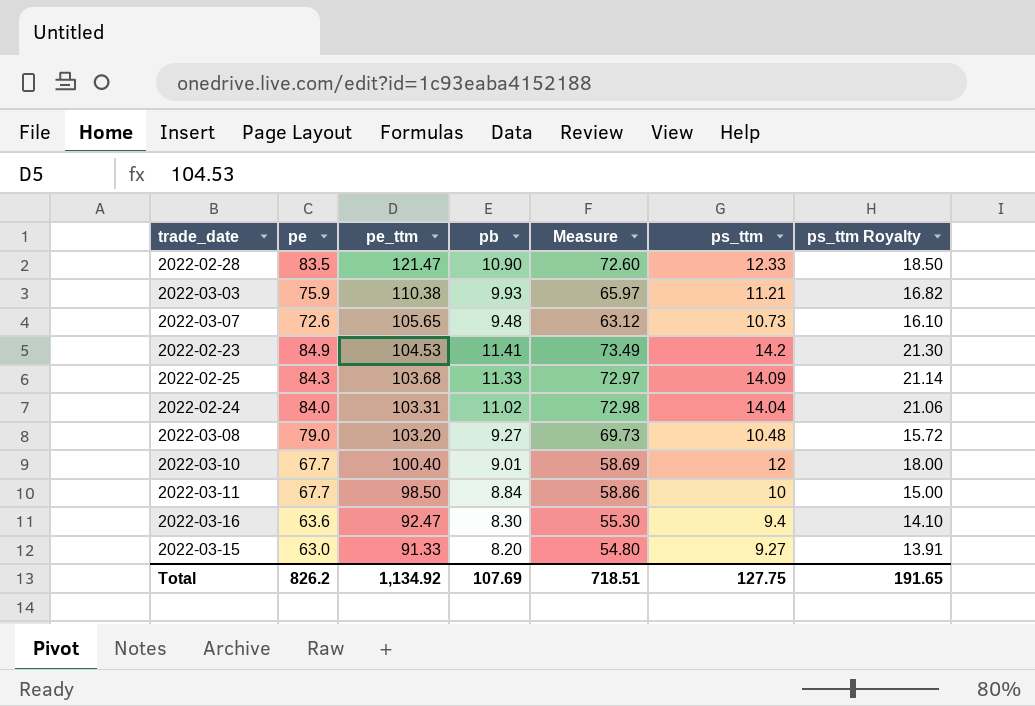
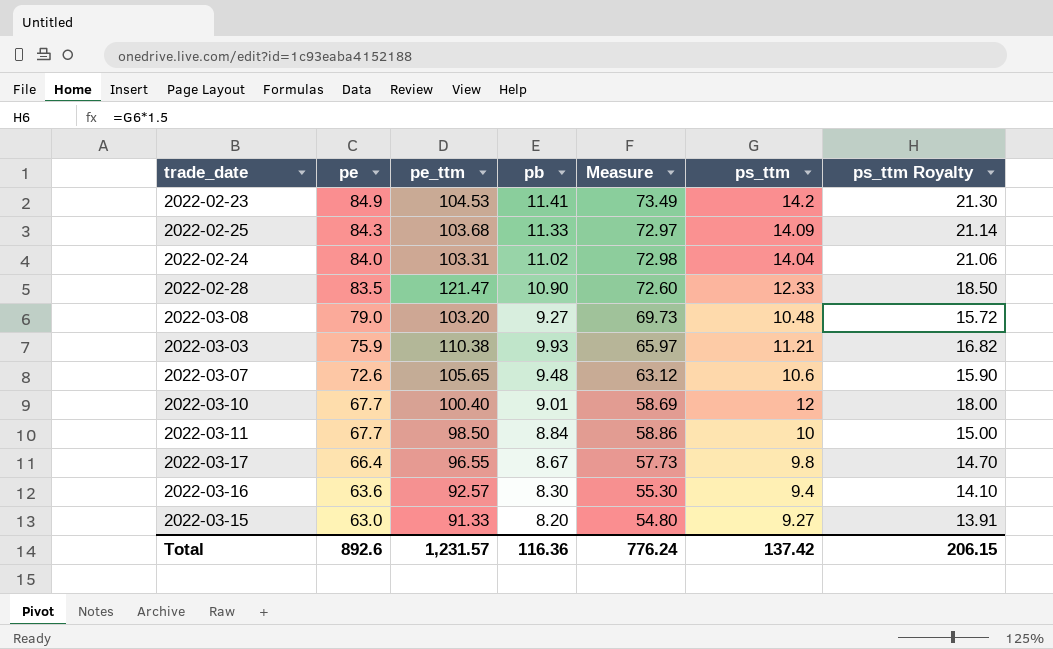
row order: pe_ttm descending -> pe descending
2022-03-07 | ps_ttm: 10.73 -> 10.6
2022-03-07 | ps_ttm Royalty: 16.10 -> 15.90
row 2022-03-17: none -> 66.4 | 96.55 | 8.67 | 57.73 | 9.8 | 14.70
2022-03-16 | pe_ttm: 92.47 -> 92.57
Total | pe: 826.2 -> 892.6
Total | pe_ttm: 1,134.92 -> 1,231.57
Total | pb: 107.69 -> 116.36
Total | Measure: 718.51 -> 776.24
Total | ps_ttm: 127.75 -> 137.42
Total | ps_ttm Royalty: 191.65 -> 206.15

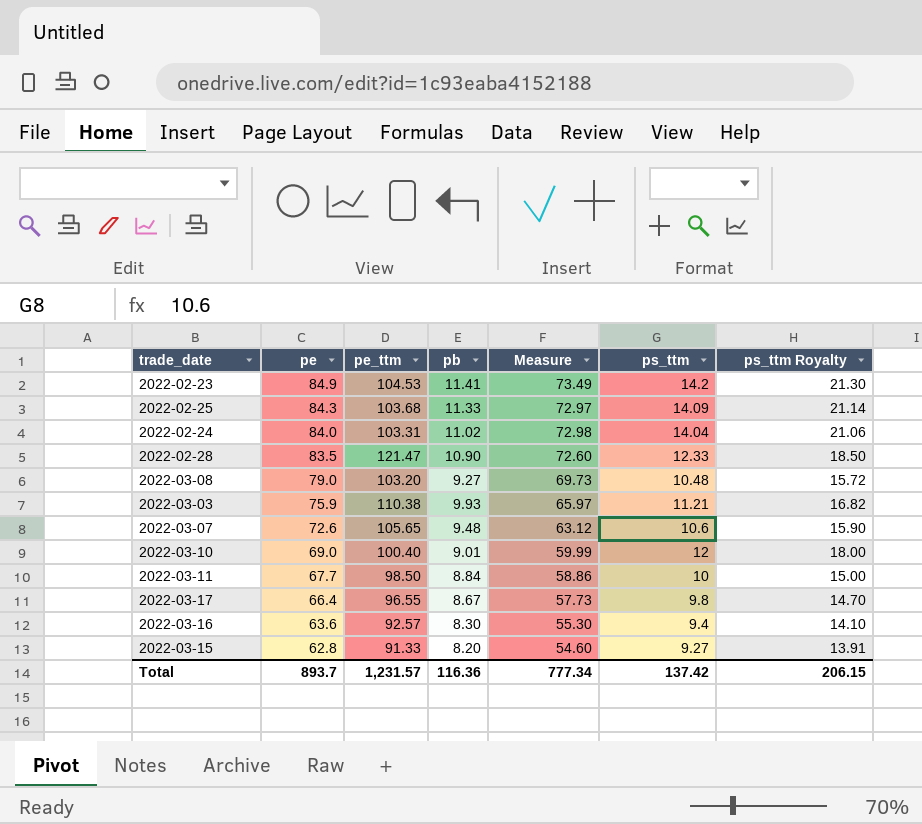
2022-03-10 | pe: 67.7 -> 69.0
2022-03-10 | Measure: 58.69 -> 59.99
2022-03-15 | pe: 63.0 -> 62.8
2022-03-15 | Measure: 54.80 -> 54.60
Total | pe: 892.6 -> 893.7
Total | Measure: 776.24 -> 777.34

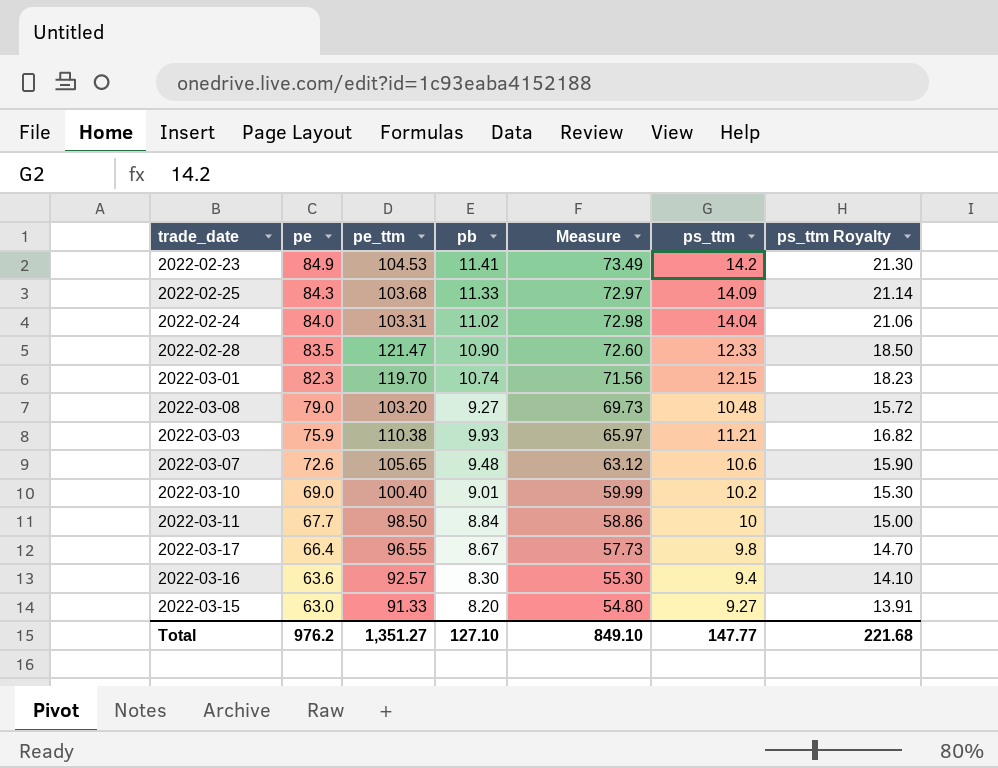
row 2022-03-01: none -> 82.3 | 119.70 | 10.74 | 71.56 | 12.15 | 18.23
2022-03-10 | ps_ttm: 12 -> 10.2
2022-03-10 | ps_ttm Royalty: 18.00 -> 15.30
2022-03-15 | pe: 62.8 -> 63.0
2022-03-15 | Measure: 54.60 -> 54.80
Total | pe: 893.7 -> 976.2
Total | pe_ttm: 1,231.57 -> 1,351.27
Total | pb: 116.36 -> 127.10
Total | Measure: 777.34 -> 849.10
Total | ps_ttm: 137.42 -> 147.77
Total | ps_ttm Royalty: 206.15 -> 221.68

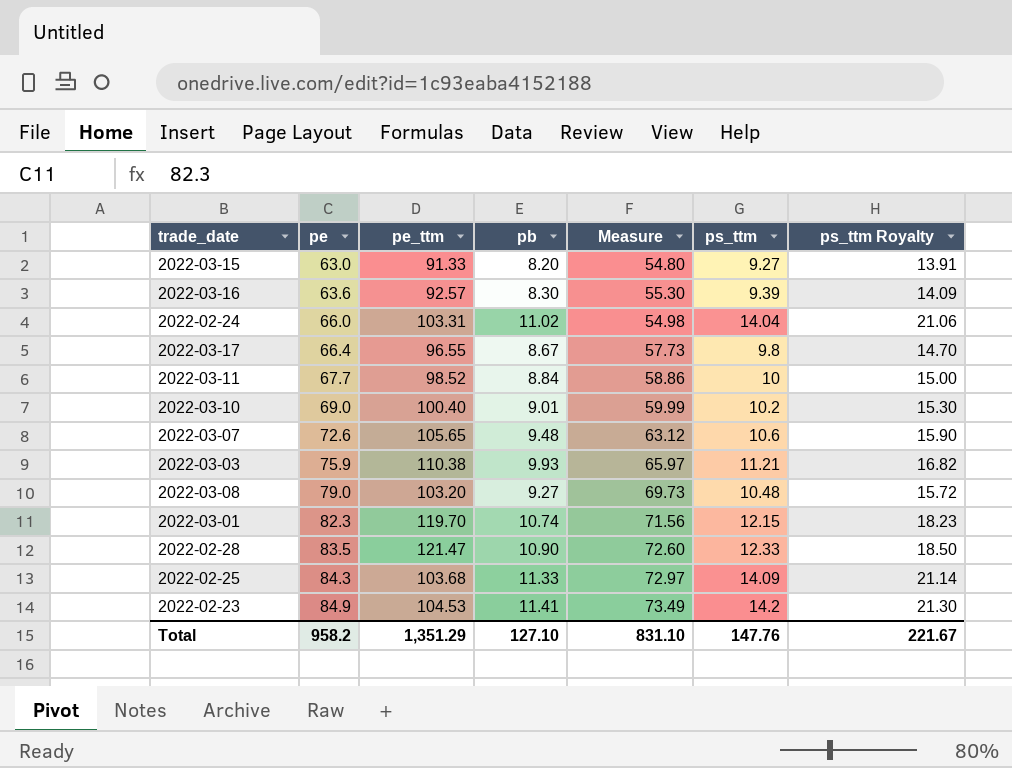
row order: pe descending -> pe ascending
2022-03-16 | ps_ttm: 9.4 -> 9.39
2022-03-16 | ps_ttm Royalty: 14.10 -> 14.09
2022-02-24 | pe: 84.0 -> 66.0
2022-02-24 | Measure: 72.98 -> 54.98
2022-03-11 | pe_ttm: 98.50 -> 98.52
Total | pe: 976.2 -> 958.2
Total | pe_ttm: 1,351.27 -> 1,351.29
Total | Measure: 849.10 -> 831.10
Total | ps_ttm: 147.77 -> 147.76
Total | ps_ttm Royalty: 221.68 -> 221.67

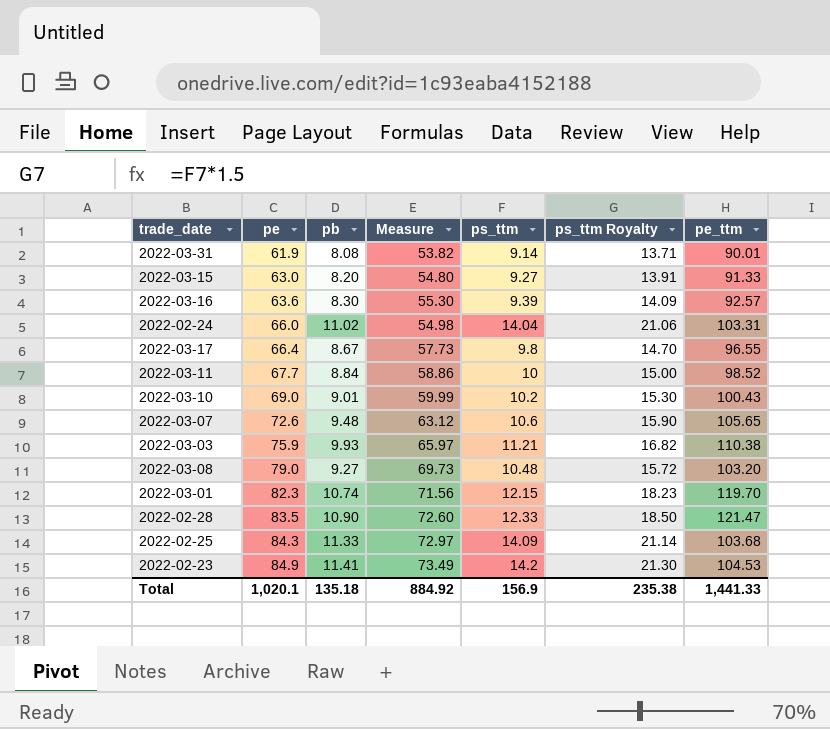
column pe_ttm | position: 3 -> 7
row 2022-03-31: none -> 61.9 | 8.08 | 53.82 | 9.14 | 13.71 | 90.01
2022-03-10 | pe_ttm: 100.40 -> 100.43
Total | pe: 958.2 -> 1,020.1
Total | pb: 127.10 -> 135.18
Total | Measure: 831.10 -> 884.92
Total | ps_ttm: 147.76 -> 156.9
Total | ps_ttm Royalty: 221.67 -> 235.38
Total | pe_ttm: 1,351.29 -> 1,441.33

